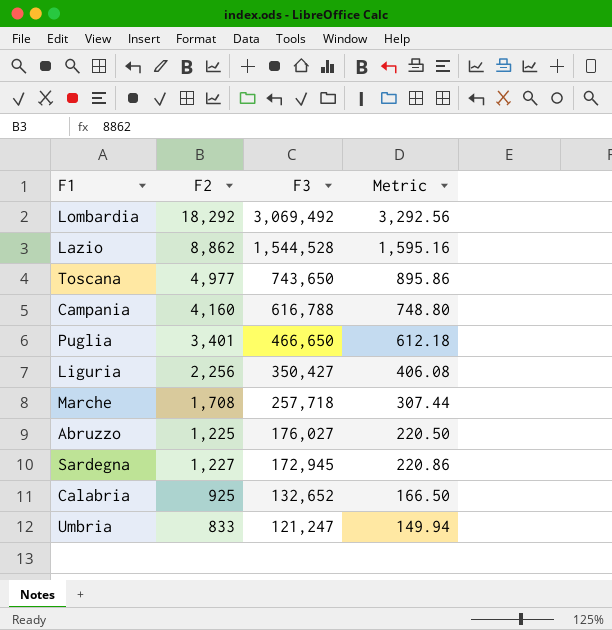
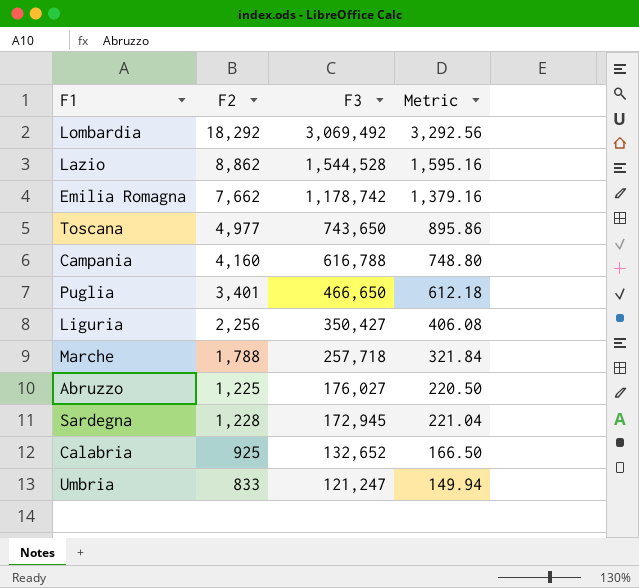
row Emilia Romagna: none -> 7,662 | 1,178,742 | 1,379.16
Marche | F2: 1,708 -> 1,788
Marche | Metric: 307.44 -> 321.84
Sardegna | F2: 1,227 -> 1,228
Sardegna | Metric: 220.86 -> 221.04

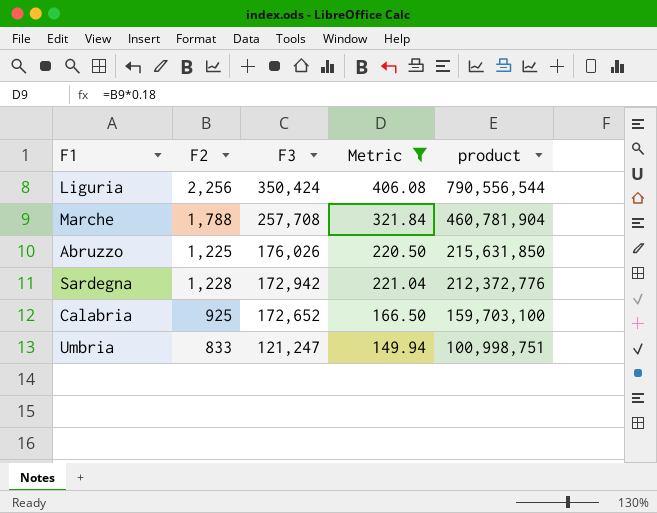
filter: none -> Metric <= 406.08
column product | formula: none -> [F2] * [F3]
Liguria | F3: 350,427 -> 350,424
Marche | F3: 257,718 -> 257,708
Abruzzo | F3: 176,027 -> 176,026
Sardegna | F3: 172,945 -> 172,942
Calabria | F3: 132,652 -> 172,652

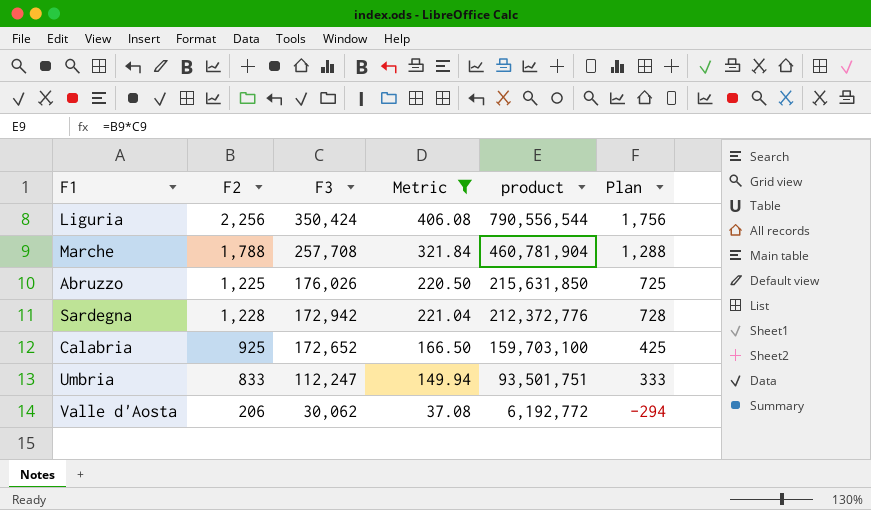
column Plan | formula: none -> [F2] - 500
Umbria | F3: 121,247 -> 112,247
Umbria | product: 100,998,751 -> 93,501,751
row Valle d'Aosta: none -> 206 | 30,062 | 37.08 | 6,192,772 | -294

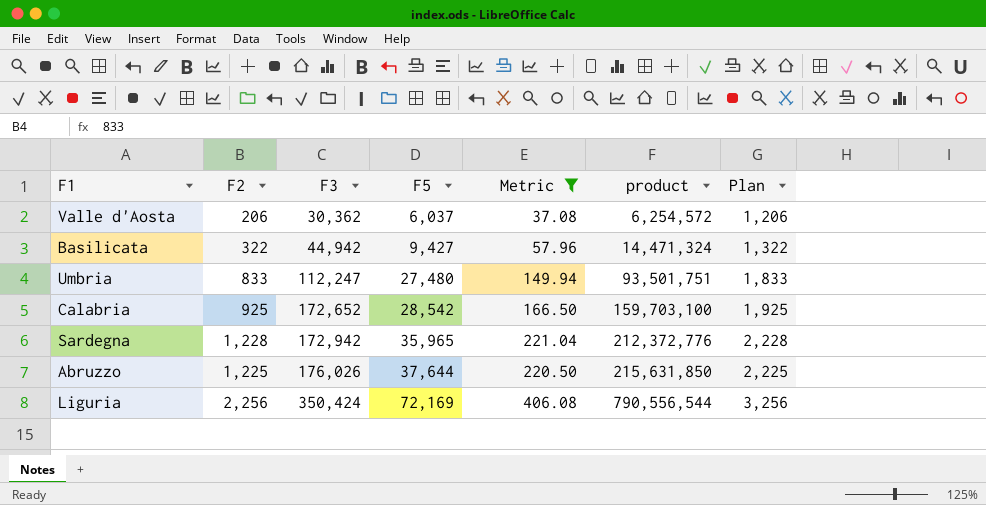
row order: F3 descending -> F3 ascending
column F5 | position: none -> 4
column Plan | formula: [F2] - 500 -> [F2] + 1000
row Marche: 1,788 | 257,708 | 321.84 | 460,781,904 | 1,288 -> none
Valle d'Aosta | F3: 30,062 -> 30,362
Valle d'Aosta | product: 6,192,772 -> 6,254,572
row Basilicata: none -> 322 | 44,942 | 9,427 | 57.96 | 14,471,324 | 1,322

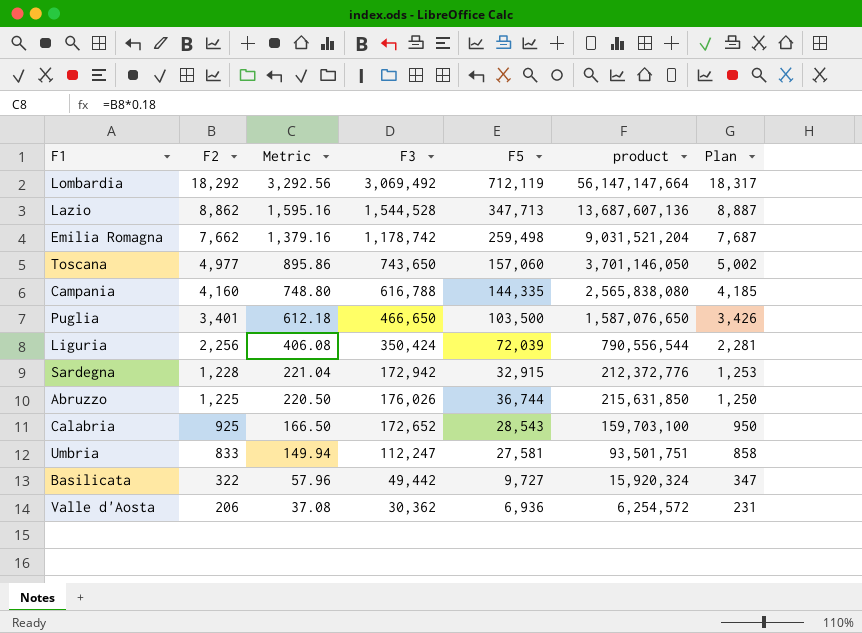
filter: Metric <= 406.08 -> none
row order: F3 ascending -> F2 descending
column Metric | position: 5 -> 3
column Plan | formula: [F2] + 1000 -> [F2] + 25
Liguria | F5: 72,169 -> 72,039
Sardegna | F5: 35,965 -> 32,915
Abruzzo | F5: 37,644 -> 36,744
Calabria | F5: 28,542 -> 28,543
Umbria | F5: 27,480 -> 27,581
Basilicata | F3: 44,942 -> 49,442
Basilicata | F5: 9,427 -> 9,727
Basilicata | product: 14,471,324 -> 15,920,324
Valle d'Aosta | F5: 6,037 -> 6,936

